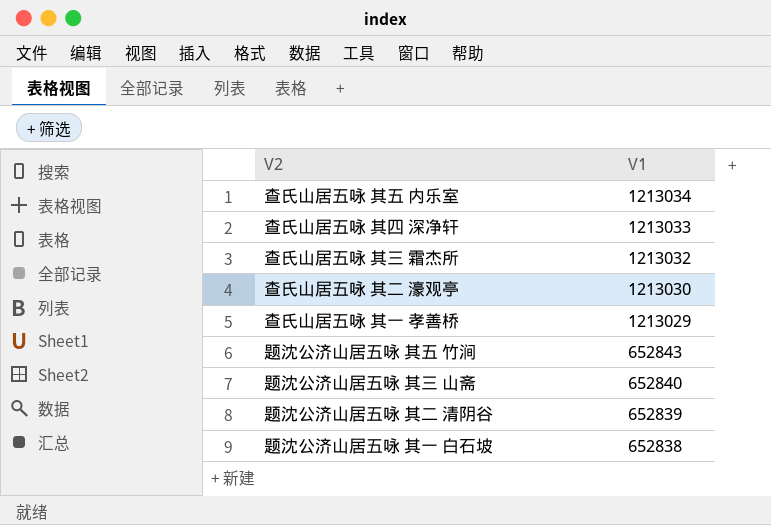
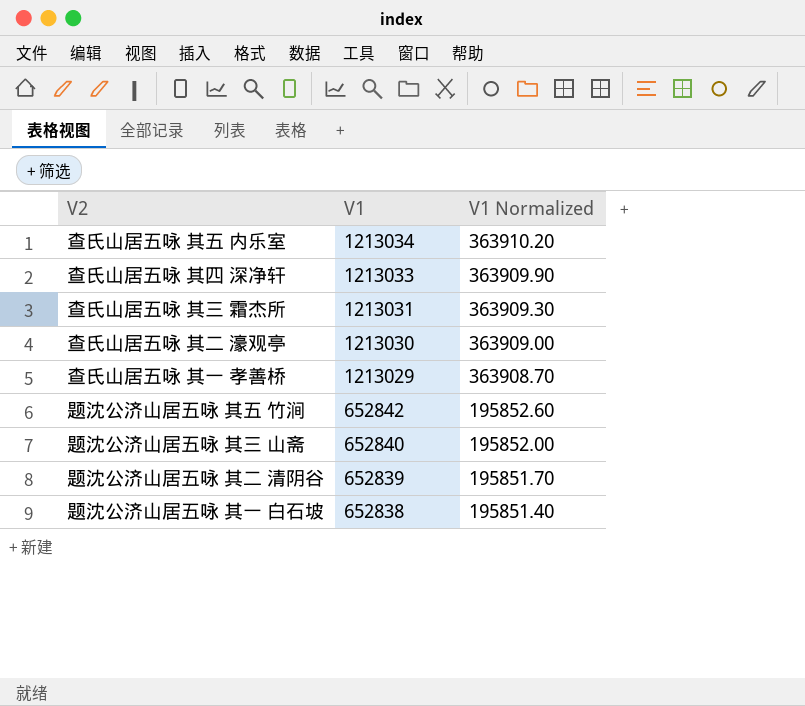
column V1 Normalized | formula: none -> [V1] * 0.3
查氏山居五咏 其三 霜杰所 | V1: 1213032 -> 1213031
题沈公济山居五咏 其五 竹涧 | V1: 652843 -> 652842

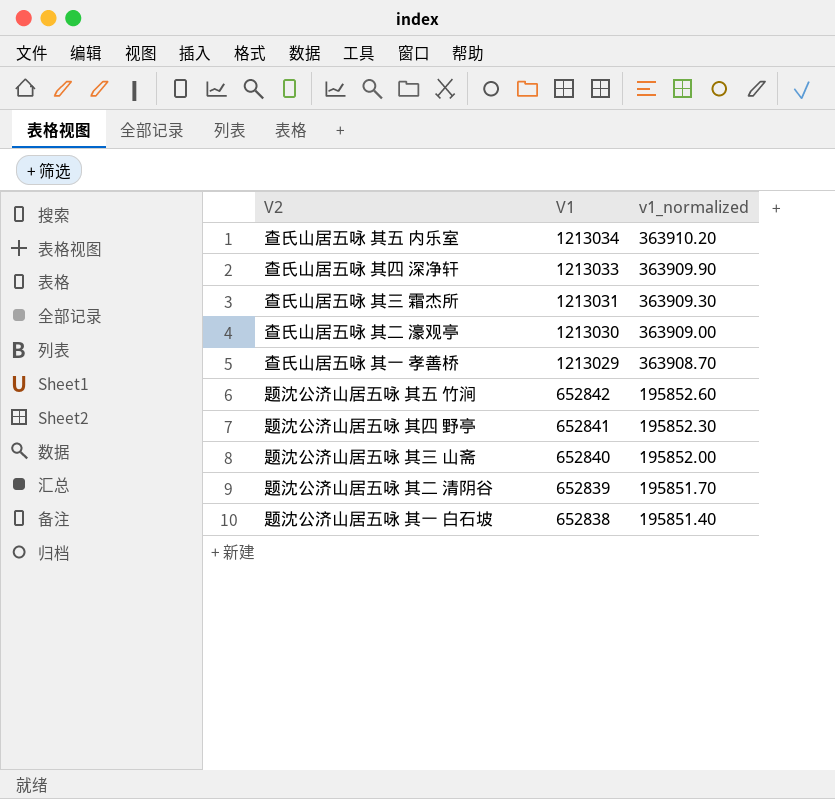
column name: V1 Normalized -> v1_normalized
row 题沈公济山居五咏 其四 野亭: none -> 652841 | 195852.30

